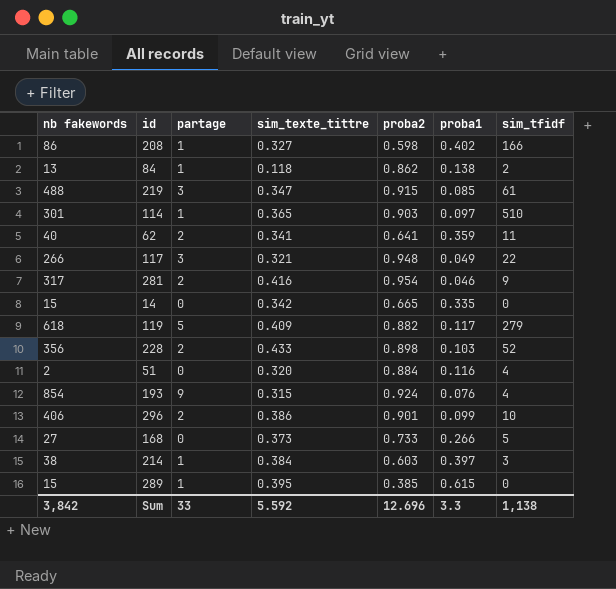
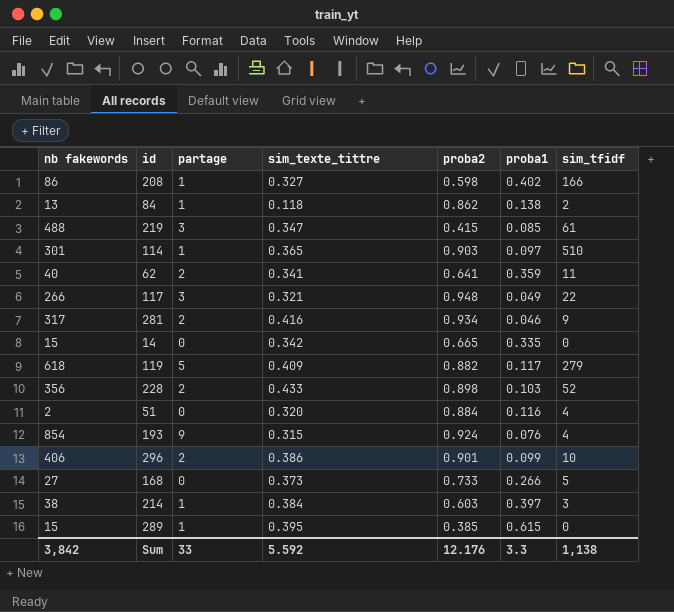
219 | proba2: 0.915 -> 0.415
281 | proba2: 0.954 -> 0.934
Sum | proba2: 12.696 -> 12.176

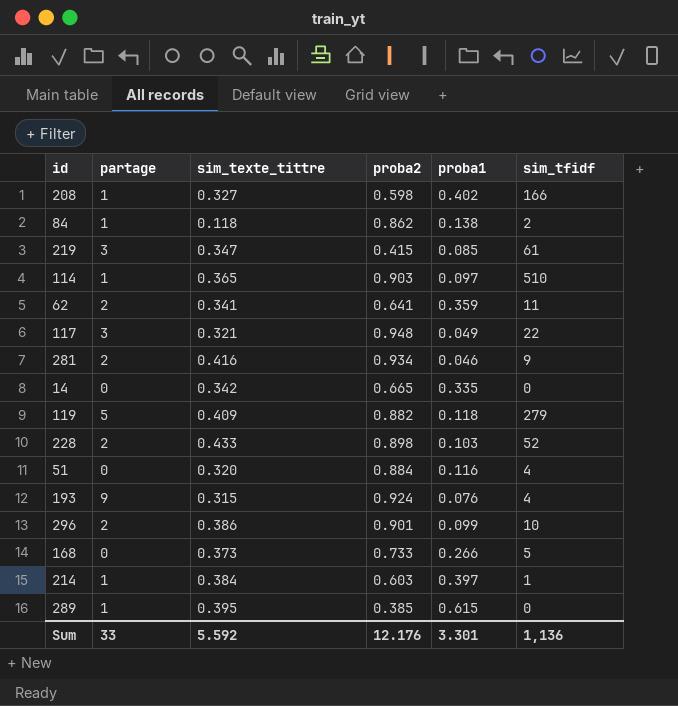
column nb fakewords | position: 1 -> none
119 | proba1: 0.117 -> 0.118
214 | sim_tfidf: 3 -> 1
Sum | proba1: 3.3 -> 3.301
Sum | sim_tfidf: 1,138 -> 1,136

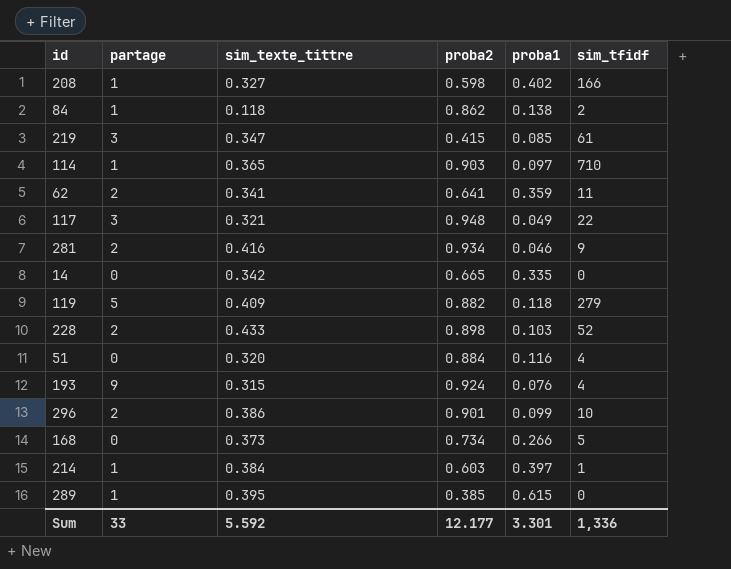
114 | sim_tfidf: 510 -> 710
168 | proba2: 0.733 -> 0.734
Sum | proba2: 12.176 -> 12.177
Sum | sim_tfidf: 1,136 -> 1,336

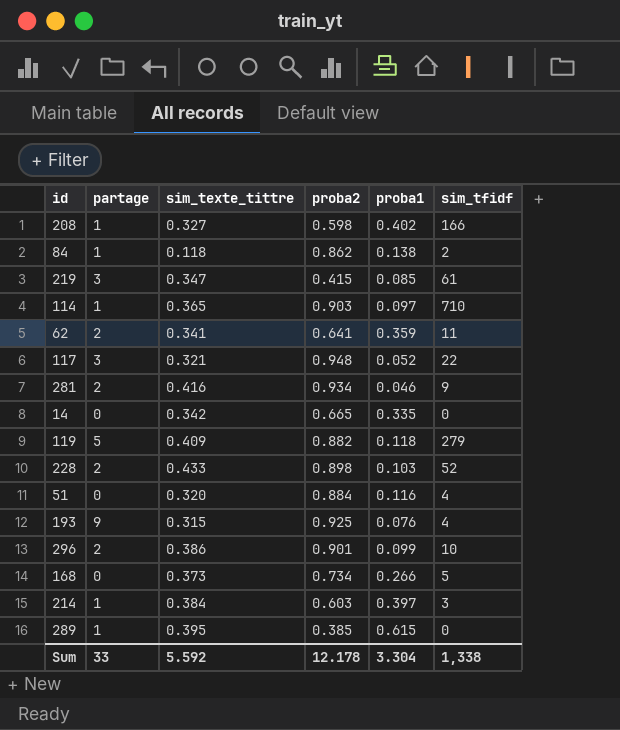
117 | proba1: 0.049 -> 0.052
193 | proba2: 0.924 -> 0.925
214 | sim_tfidf: 1 -> 3
Sum | proba2: 12.177 -> 12.178
Sum | proba1: 3.301 -> 3.304
Sum | sim_tfidf: 1,336 -> 1,338

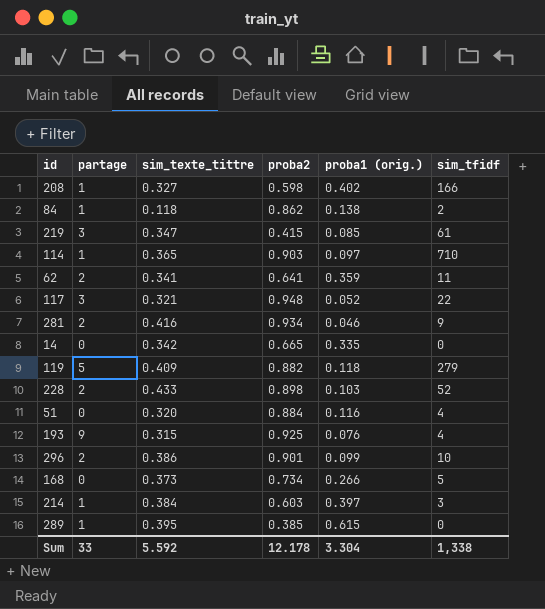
column name: proba1 -> proba1 (orig.)

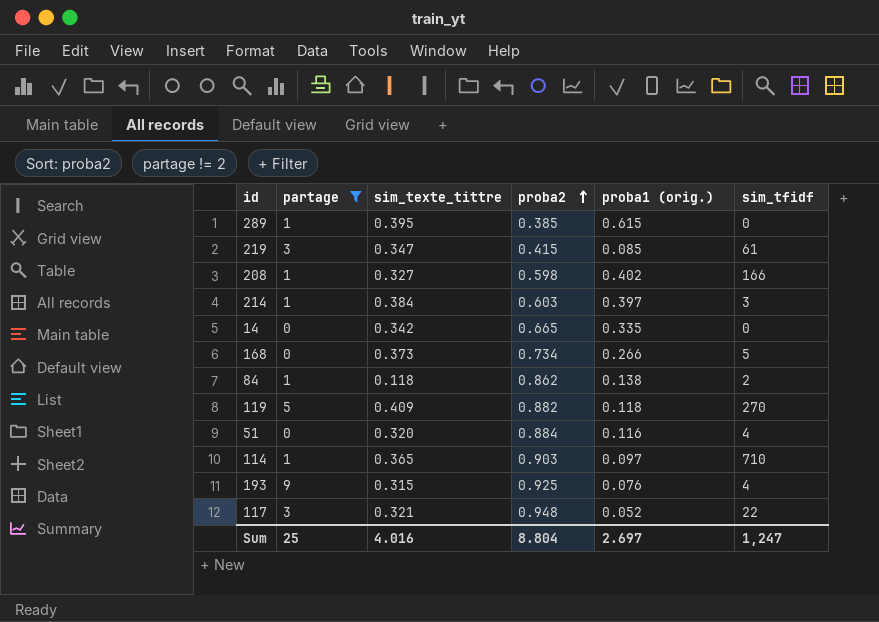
filter: none -> partage != 2
row order: none -> proba2 ascending
119 | sim_tfidf: 279 -> 270
Sum | partage: 33 -> 25
Sum | sim_texte_tittre: 5.592 -> 4.016
Sum | proba2: 12.178 -> 8.804
Sum | proba1 (orig.): 3.304 -> 2.697
Sum | sim_tfidf: 1,338 -> 1,247

